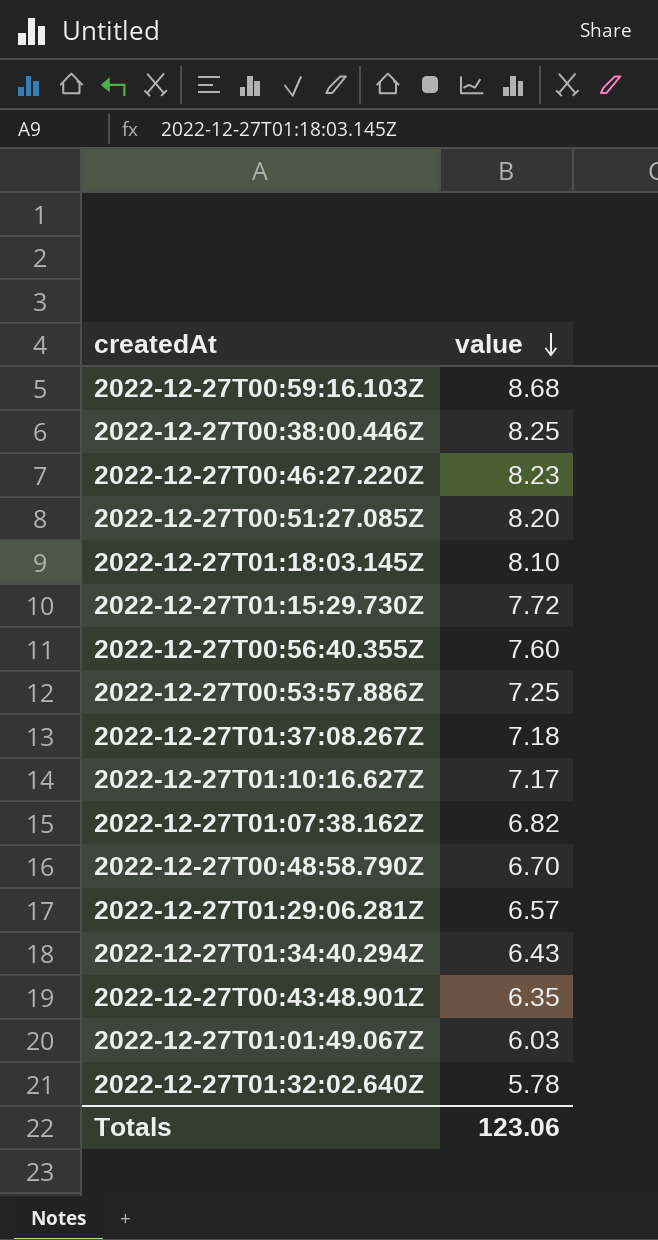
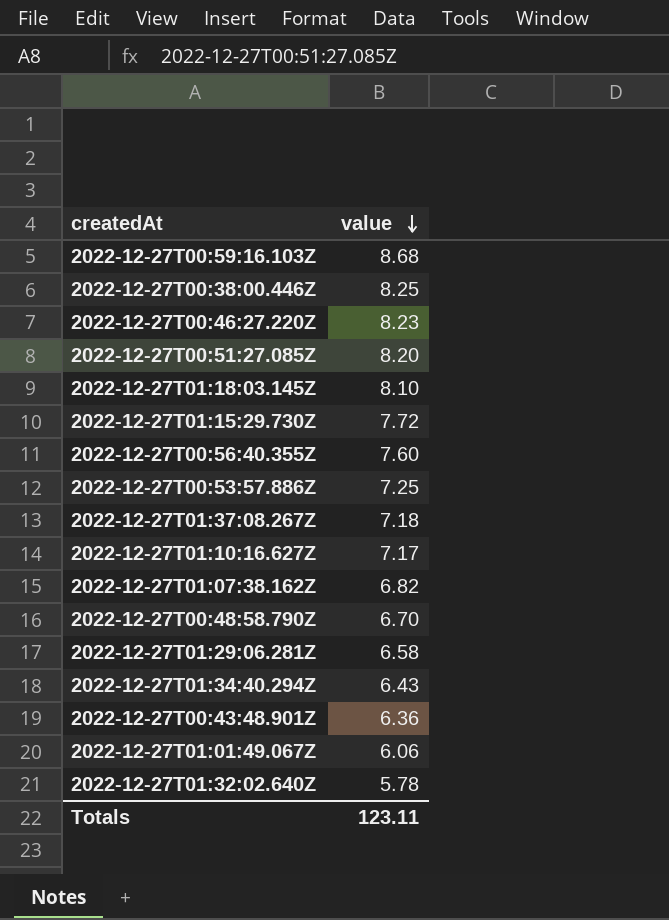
2022-12-27T01:29:06.281Z | value: 6.57 -> 6.58
2022-12-27T00:43:48.901Z | value: 6.35 -> 6.36
2022-12-27T01:01:49.067Z | value: 6.03 -> 6.06
Totals | value: 123.06 -> 123.11

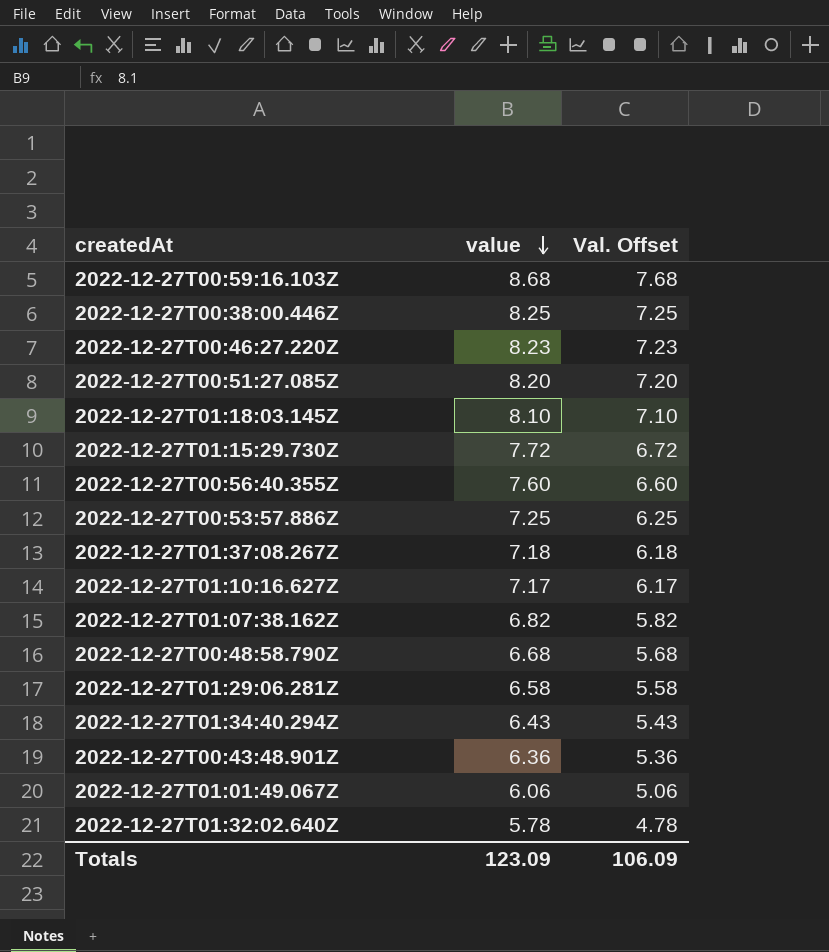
column Val. Offset | formula: none -> [value] - 1
2022-12-27T00:48:58.790Z | value: 6.70 -> 6.68
Totals | value: 123.11 -> 123.09

